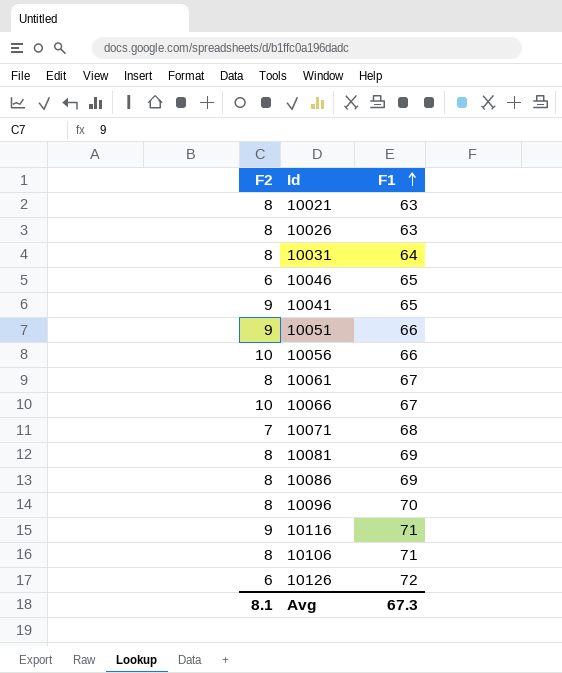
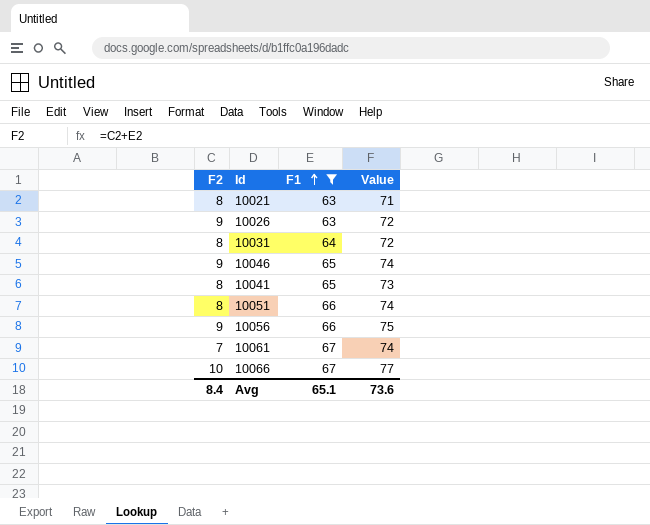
filter: none -> F1 <= 67
column Value | formula: none -> [F2] + [F1]
10026 | F2: 8 -> 9
10046 | F2: 6 -> 9
10041 | F2: 9 -> 8
10051 | F2: 9 -> 8
10056 | F2: 10 -> 9
10061 | F2: 8 -> 7
Avg | F2: 8.1 -> 8.4
Avg | F1: 67.3 -> 65.1

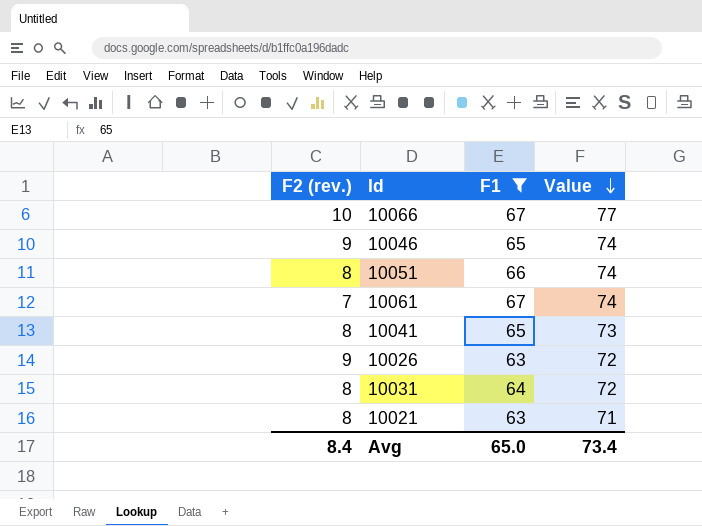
row order: F1 ascending -> Value descending
column name: F2 -> F2 (rev.)
row 10056: 9 | 66 | 75 -> none
Avg | F1: 65.1 -> 65.0
Avg | Value: 73.6 -> 73.4

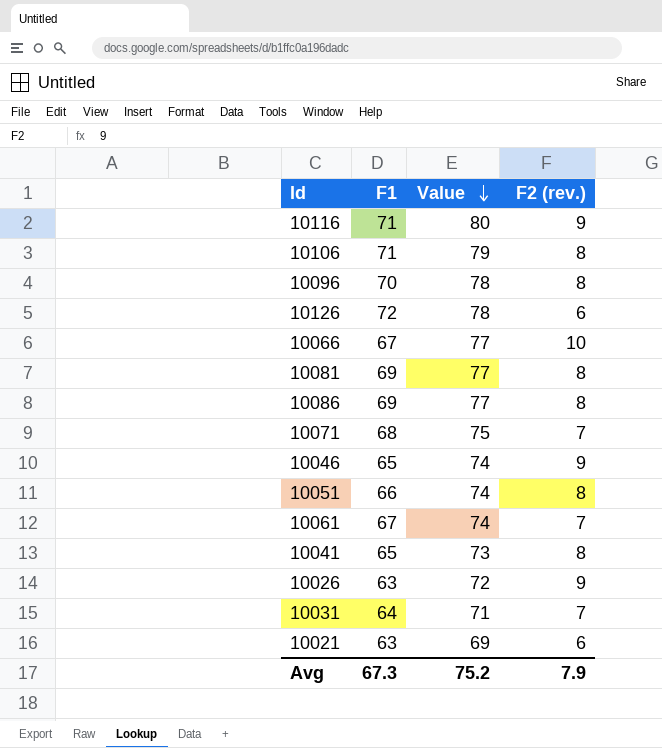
filter: F1 <= 67 -> none
column F2 (rev.) | position: 1 -> 4
10031 | Value: 72 -> 71
10031 | F2 (rev.): 8 -> 7
10021 | Value: 71 -> 69
10021 | F2 (rev.): 8 -> 6
Avg | F1: 65.0 -> 67.3
Avg | Value: 73.4 -> 75.2
Avg | F2 (rev.): 8.4 -> 7.9

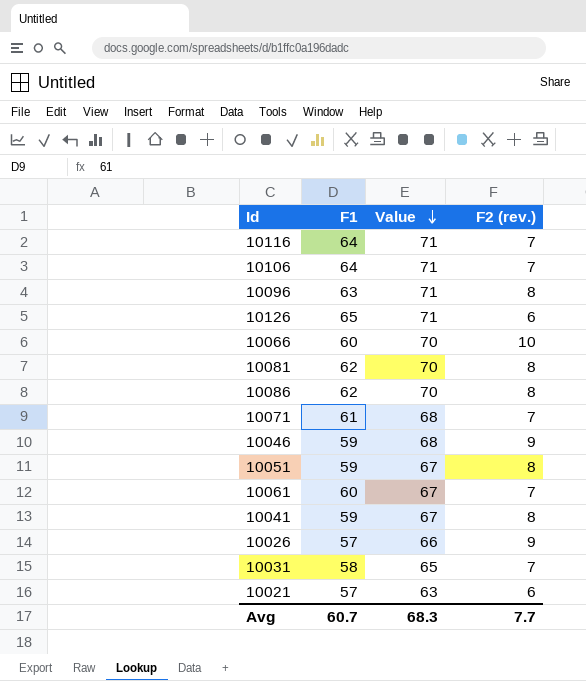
10116 | F1: 71 -> 64
10116 | Value: 80 -> 71
10116 | F2 (rev.): 9 -> 7
10106 | F1: 71 -> 64
10106 | Value: 79 -> 71
10106 | F2 (rev.): 8 -> 7
10096 | F1: 70 -> 63
10096 | Value: 78 -> 71
10126 | F1: 72 -> 65
10126 | Value: 78 -> 71
10066 | F1: 67 -> 60
10066 | Value: 77 -> 70
10081 | F1: 69 -> 62
10081 | Value: 77 -> 70
10086 | F1: 69 -> 62
10086 | Value: 77 -> 70
10071 | F1: 68 -> 61
10071 | Value: 75 -> 68
10046 | F1: 65 -> 59
10046 | Value: 74 -> 68
10051 | F1: 66 -> 59
10051 | Value: 74 -> 67
10061 | F1: 67 -> 60
10061 | Value: 74 -> 67
10041 | F1: 65 -> 59
10041 | Value: 73 -> 67
10026 | F1: 63 -> 57
10026 | Value: 72 -> 66
10031 | F1: 64 -> 58
10031 | Value: 71 -> 65
10021 | F1: 63 -> 57
10021 | Value: 69 -> 63
Avg | F1: 67.3 -> 60.7
Avg | Value: 75.2 -> 68.3
Avg | F2 (rev.): 7.9 -> 7.7

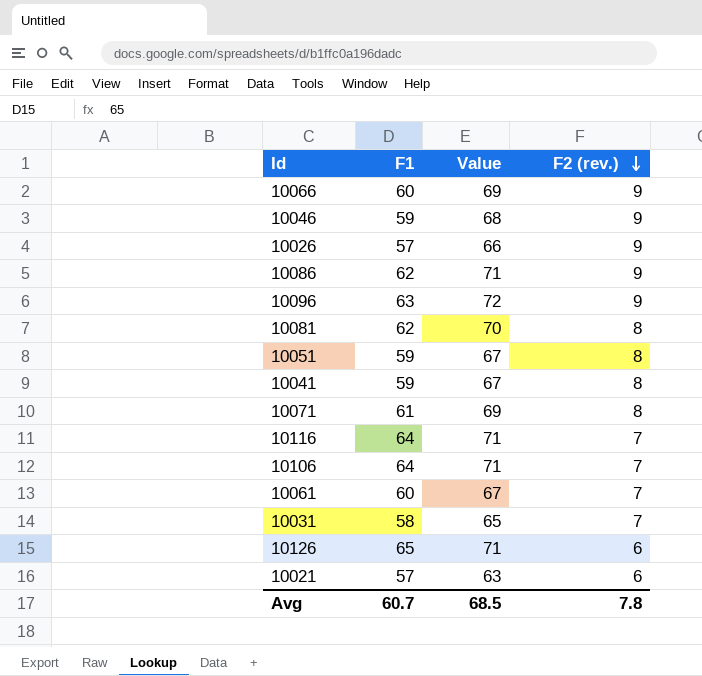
row order: Value descending -> F2 (rev.) descending
10066 | Value: 70 -> 69
10066 | F2 (rev.): 10 -> 9
10086 | Value: 70 -> 71
10086 | F2 (rev.): 8 -> 9
10096 | Value: 71 -> 72
10096 | F2 (rev.): 8 -> 9
10071 | Value: 68 -> 69
10071 | F2 (rev.): 7 -> 8
Avg | Value: 68.3 -> 68.5
Avg | F2 (rev.): 7.7 -> 7.8

